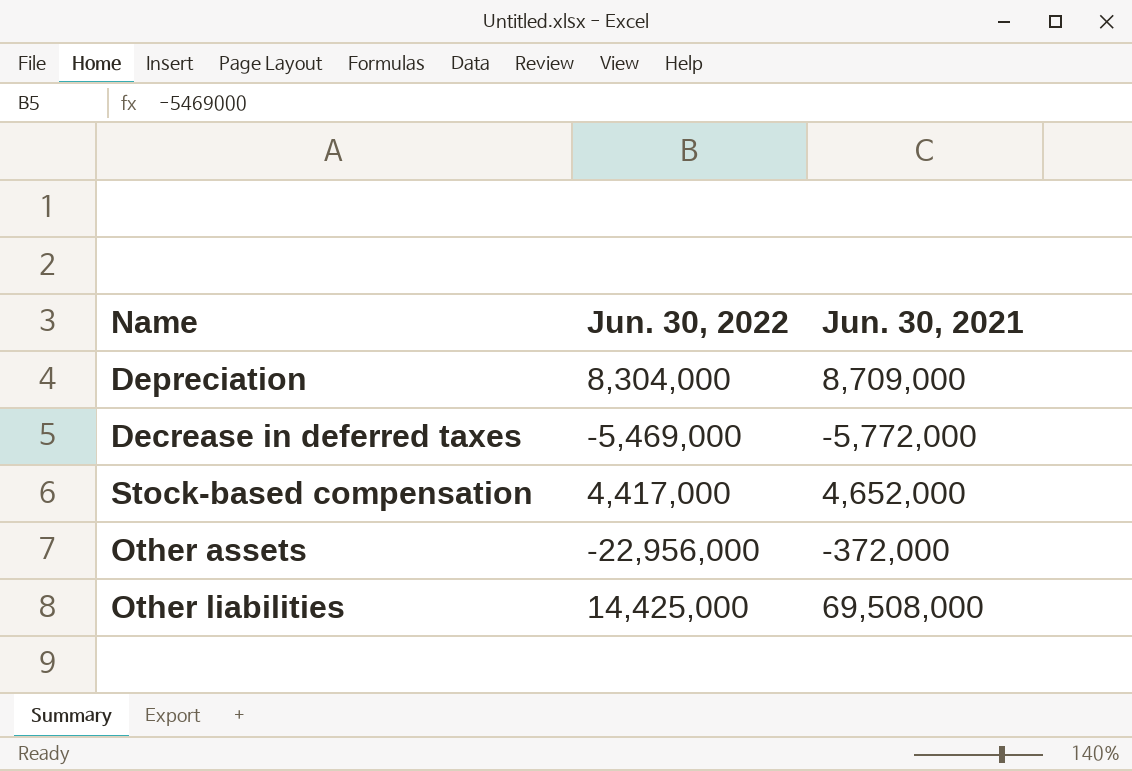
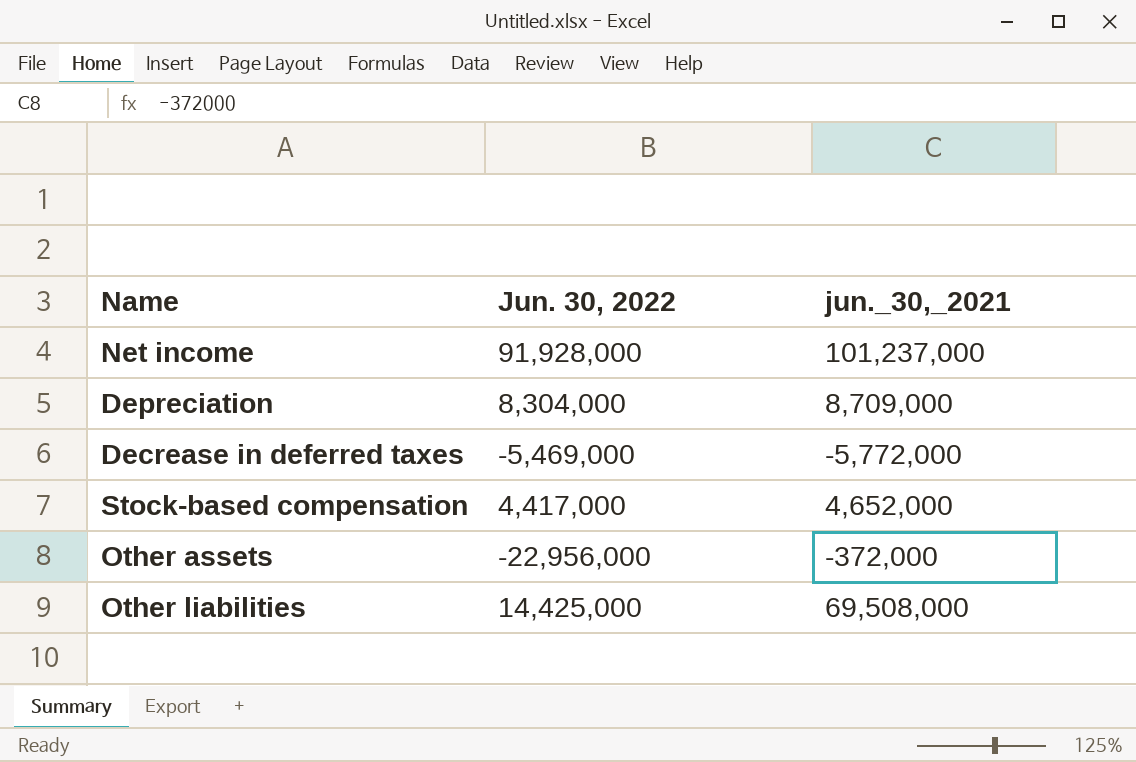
column name: Jun. 30, 2021 -> jun._30,_2021
row Net income: none -> 91,928,000 | 101,237,000

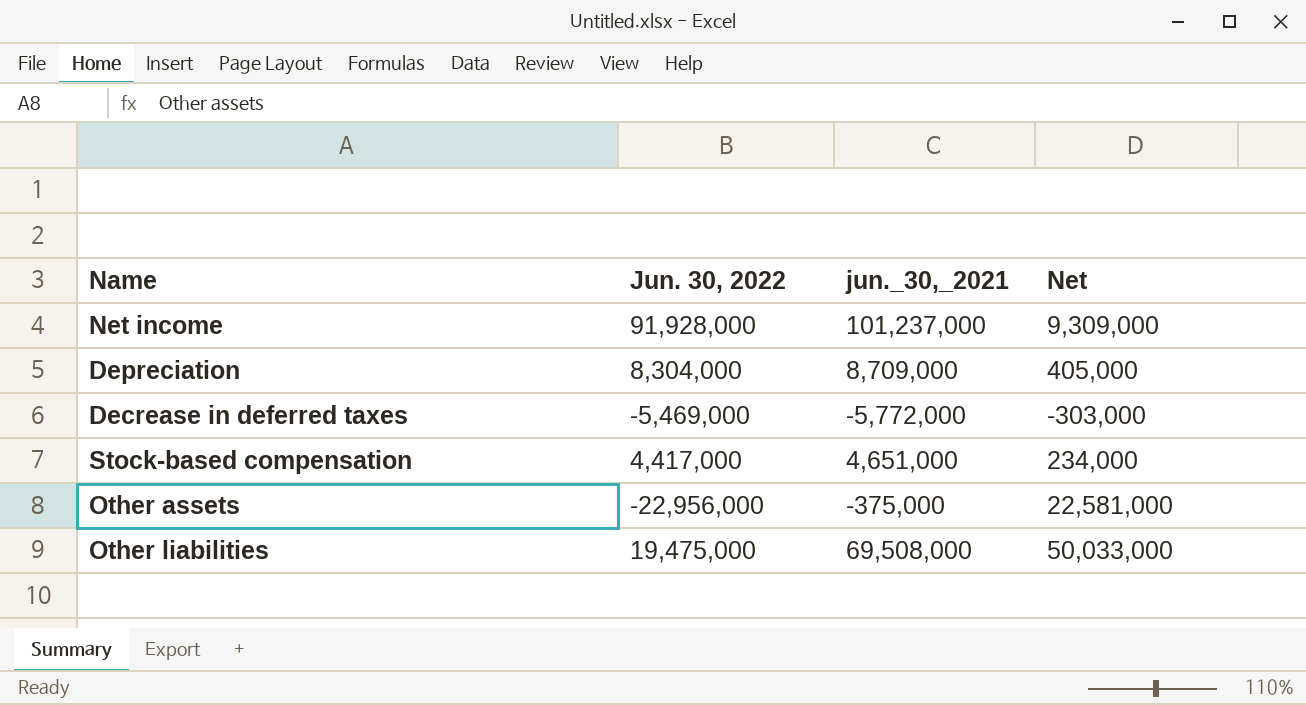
column Net | formula: none -> [jun._30,_2021] - [Jun. 30, 2022]
Stock-based compensation | jun._30,_2021: 4,652,000 -> 4,651,000
Other assets | jun._30,_2021: -372,000 -> -375,000
Other liabilities | Jun. 30, 2022: 14,425,000 -> 19,475,000

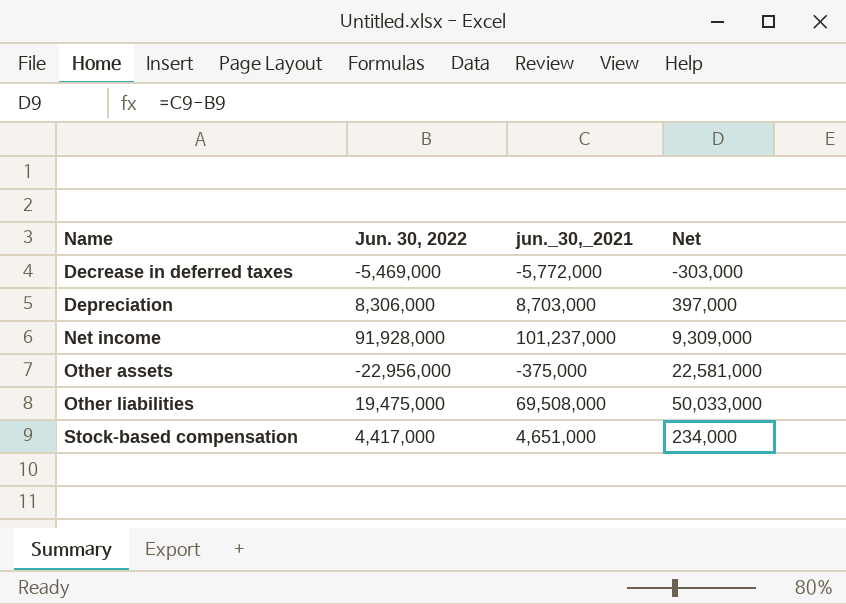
row order: none -> Name ascending
Depreciation | Jun. 30, 2022: 8,304,000 -> 8,306,000
Depreciation | jun._30,_2021: 8,709,000 -> 8,703,000
Depreciation | Net: 405,000 -> 397,000

